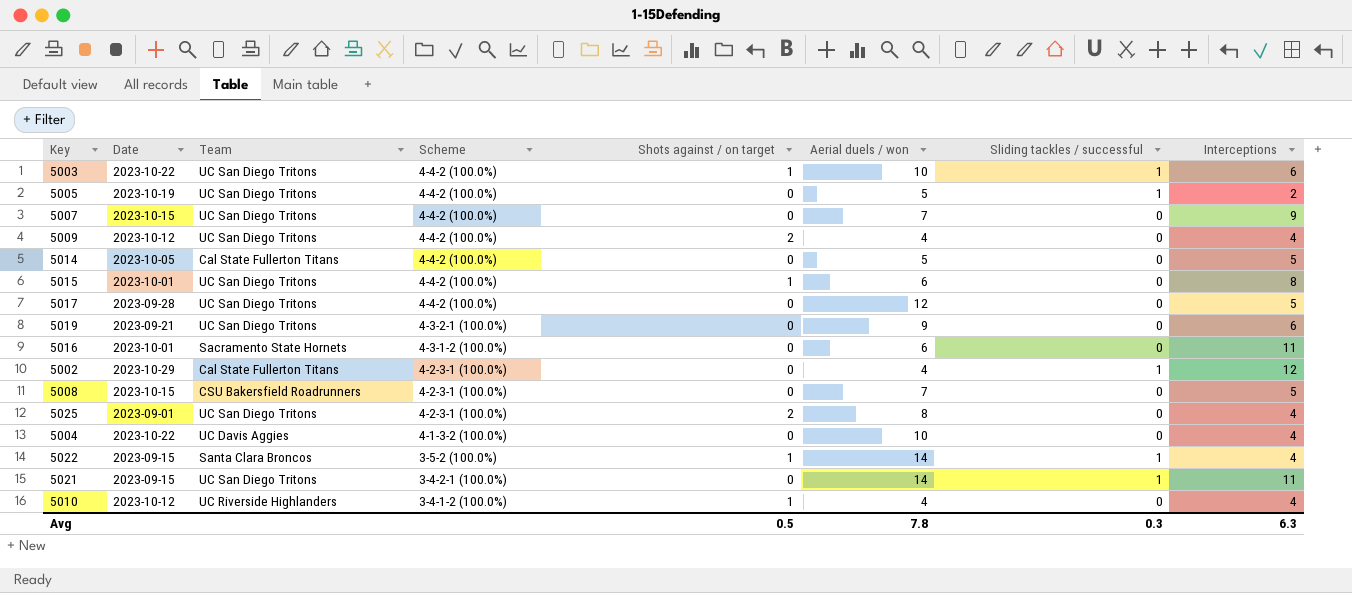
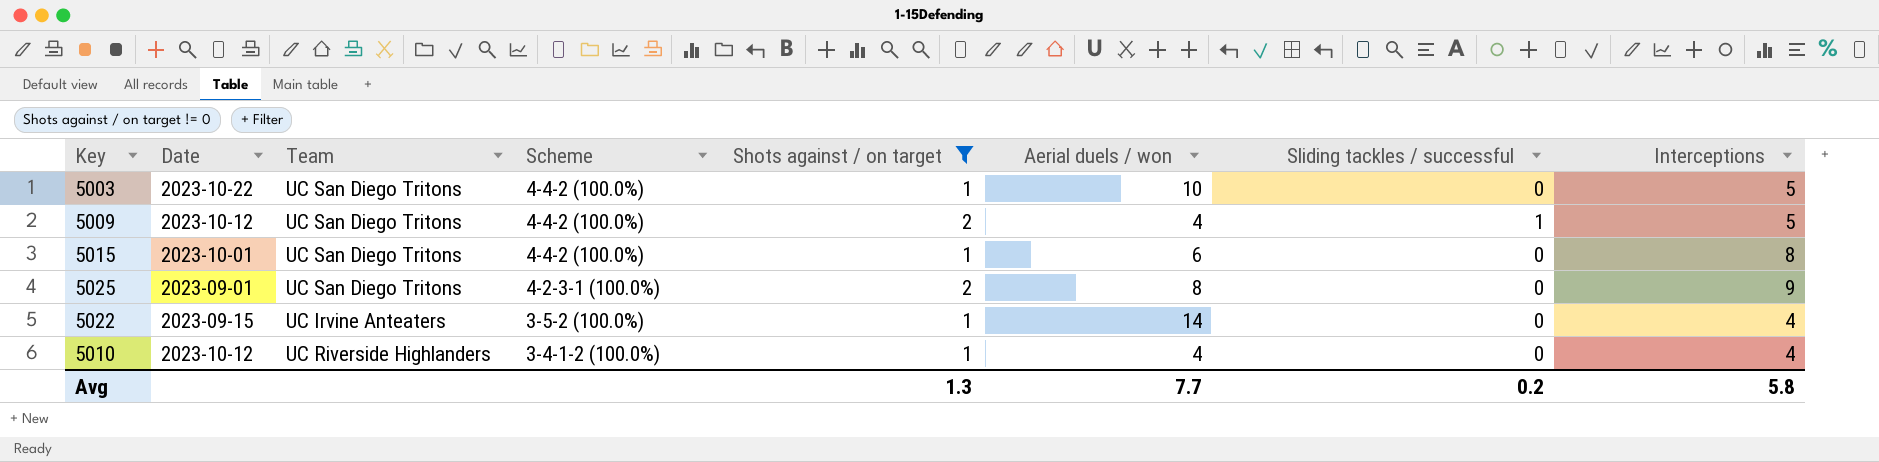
filter: none -> Shots against / on target != 0
5003 | Sliding tackles / successful: 1 -> 0
5003 | Interceptions: 6 -> 5
5009 | Sliding tackles / successful: 0 -> 1
5009 | Interceptions: 4 -> 5
5025 | Interceptions: 4 -> 9
5022 | Team: Santa Clara Broncos -> UC Irvine Anteaters
5022 | Sliding tackles / successful: 1 -> 0
Avg | Shots against / on target: 0.5 -> 1.3
Avg | Aerial duels / won: 7.8 -> 7.7
Avg | Sliding tackles / successful: 0.3 -> 0.2
Avg | Interceptions: 6.3 -> 5.8

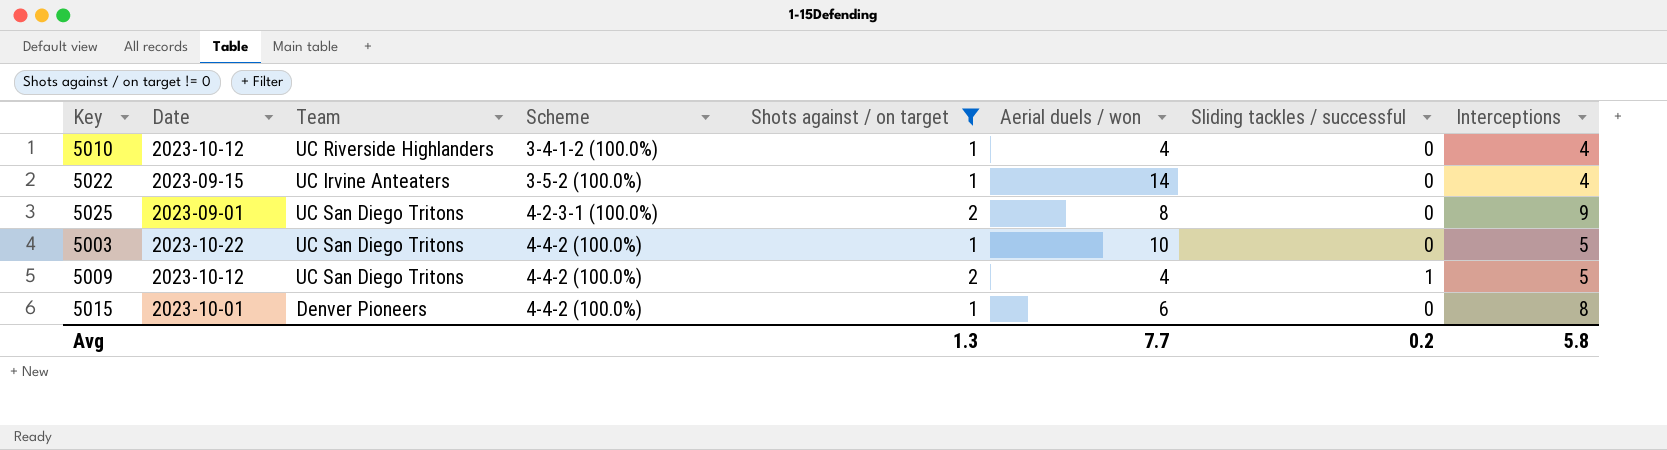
row order: Scheme descending -> Scheme ascending
5015 | Team: UC San Diego Tritons -> Denver Pioneers

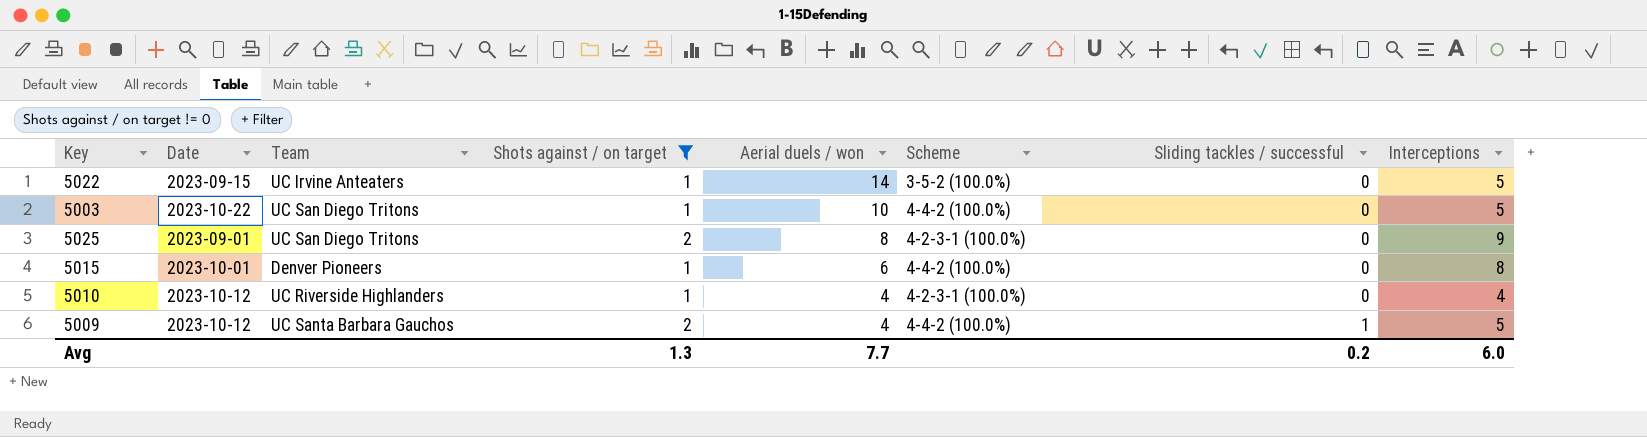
row order: Scheme ascending -> Aerial duels / won descending
column Scheme | position: 4 -> 6
5022 | Interceptions: 4 -> 5
5010 | Scheme: 3-4-1-2 (100.0%) -> 4-2-3-1 (100.0%)
5009 | Team: UC San Diego Tritons -> UC Santa Barbara Gauchos
Avg | Interceptions: 5.8 -> 6.0

